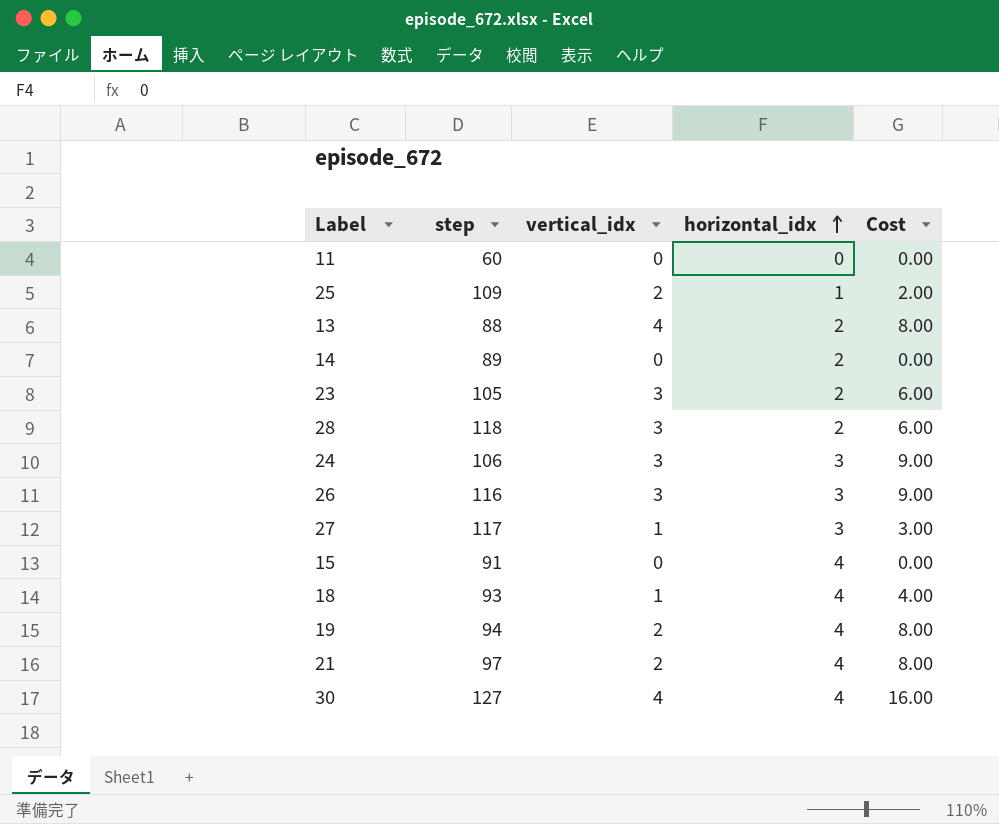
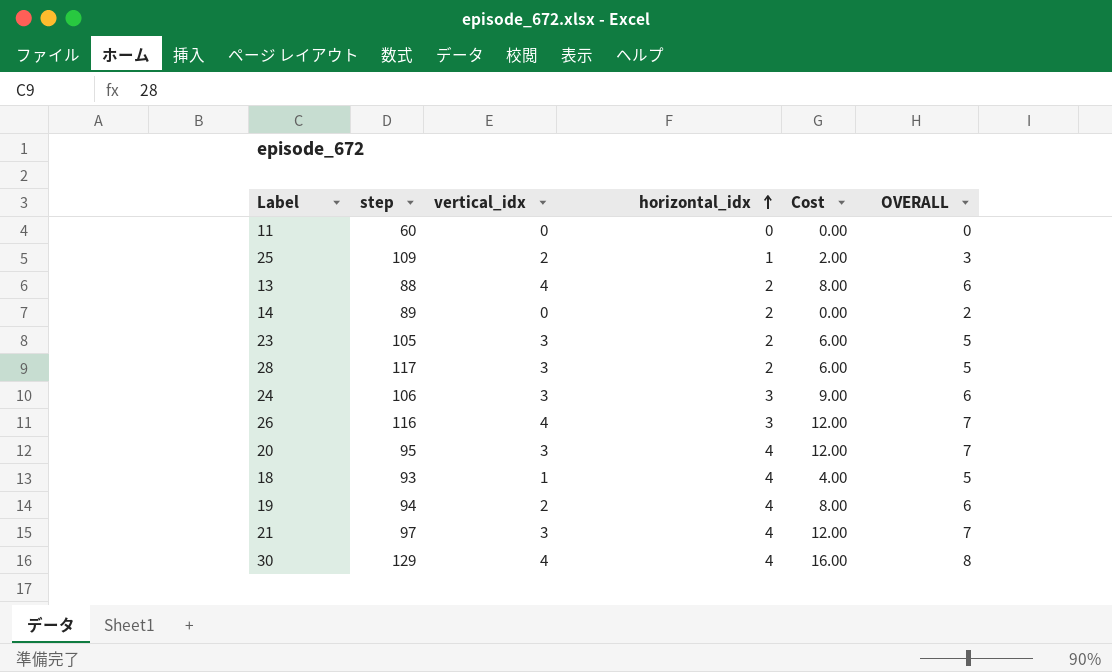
column OVERALL | formula: none -> [vertical_idx] + [horizontal_idx]
row 27: 117 | 1 | 3 | 3.00 -> none
row 15: 91 | 0 | 4 | 0.00 -> none
28 | step: 118 -> 117
26 | vertical_idx: 3 -> 4
26 | Cost: 9.00 -> 12.00
row 20: none -> 95 | 3 | 4 | 12.00 | 7
21 | vertical_idx: 2 -> 3
21 | Cost: 8.00 -> 12.00
30 | step: 127 -> 129

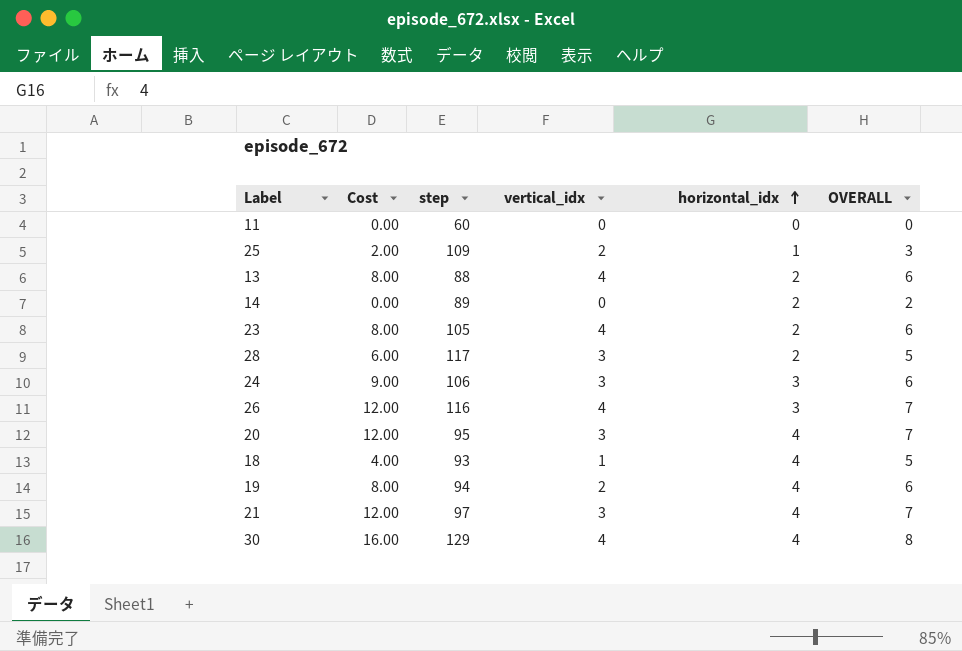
column Cost | position: 5 -> 2
23 | Cost: 6.00 -> 8.00
23 | vertical_idx: 3 -> 4
23 | OVERALL: 5 -> 6

